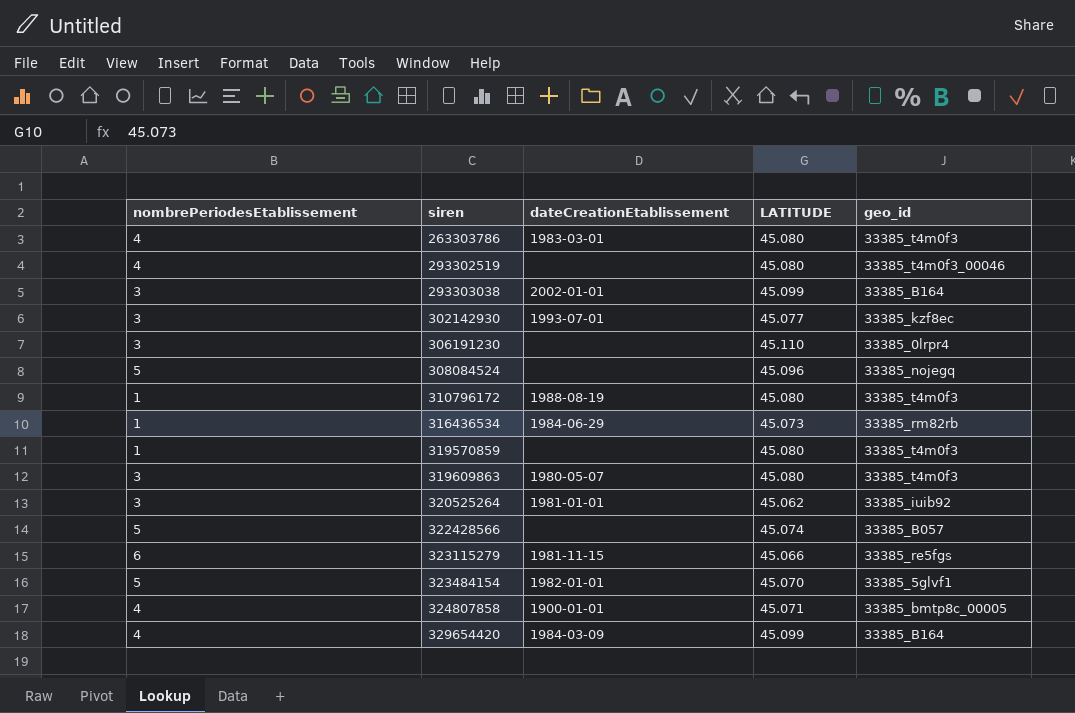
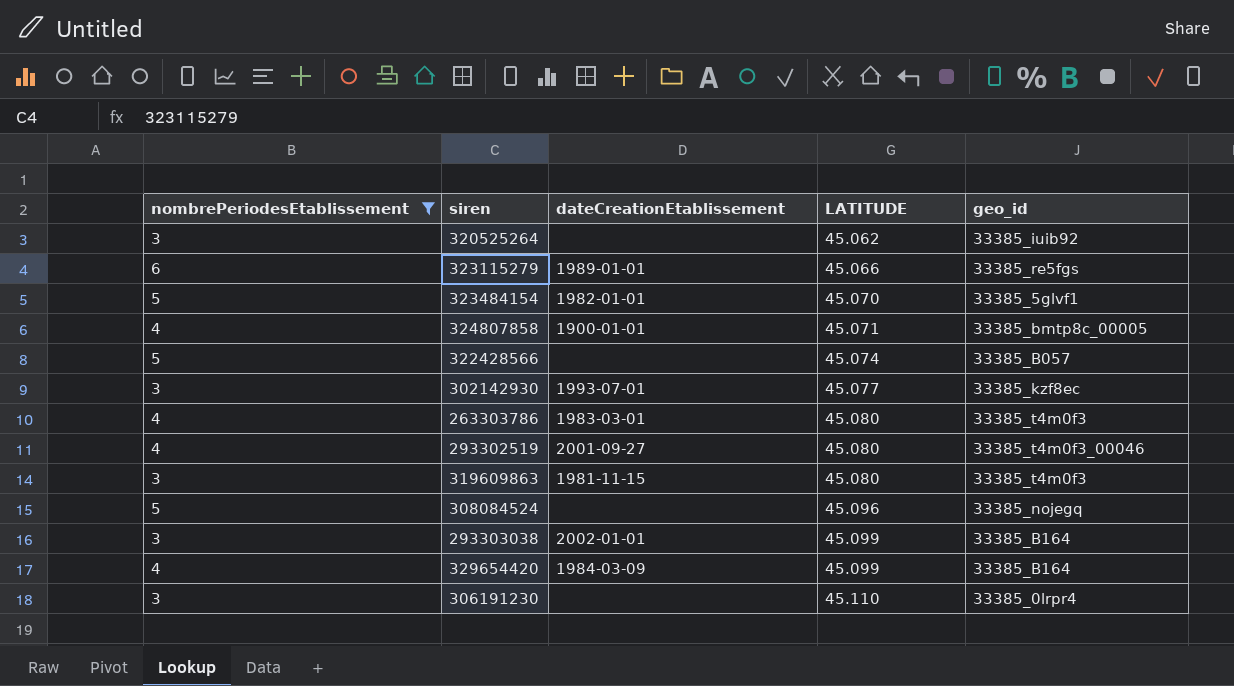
filter: none -> nombrePeriodesEtablissement != 1
row order: siren ascending -> LATITUDE ascending
320525264 | dateCreationEtablissement: 1981-01-01 -> none
323115279 | dateCreationEtablissement: 1981-11-15 -> 1989-01-01
293302519 | dateCreationEtablissement: none -> 2001-09-27
319609863 | dateCreationEtablissement: 1980-05-07 -> 1981-11-15

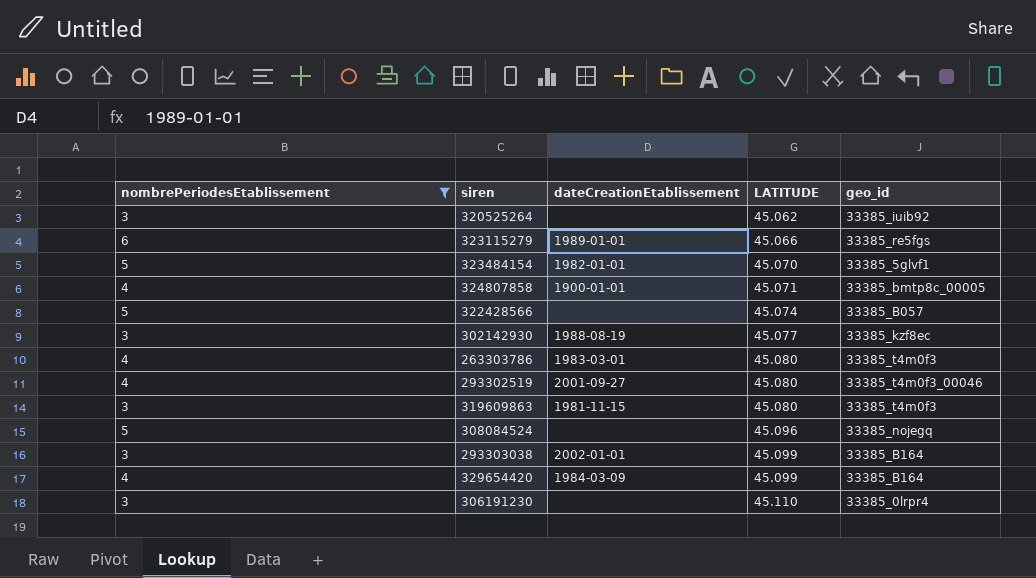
302142930 | dateCreationEtablissement: 1993-07-01 -> 1988-08-19

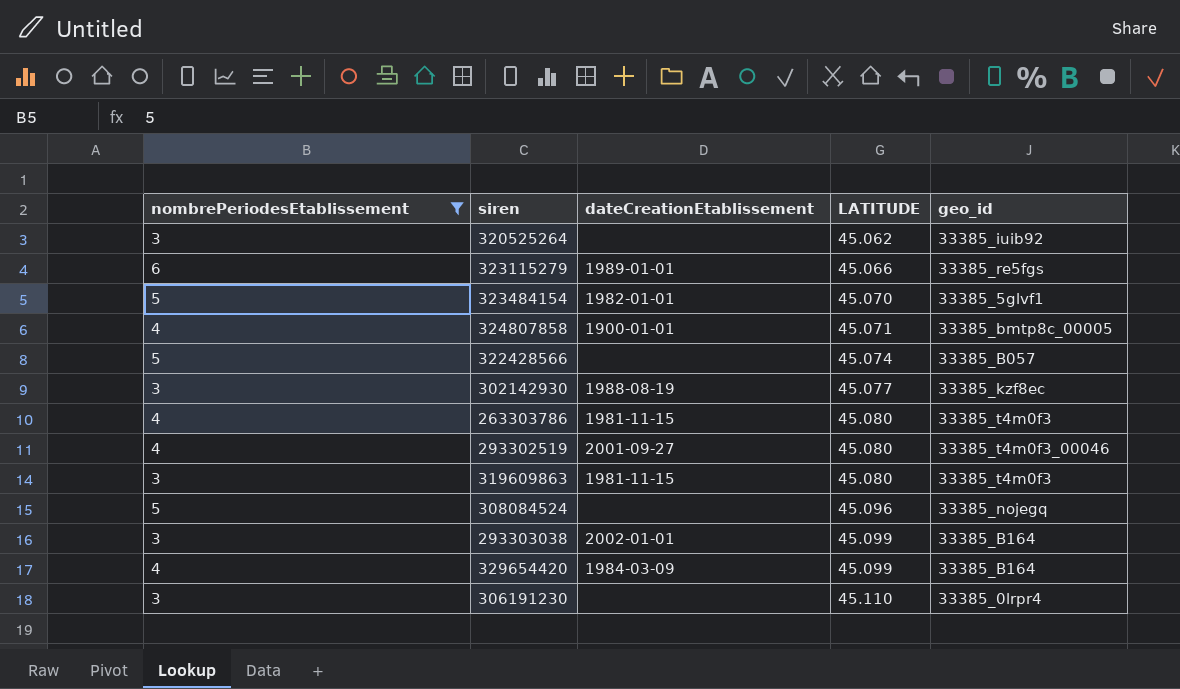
263303786 | dateCreationEtablissement: 1983-03-01 -> 1981-11-15

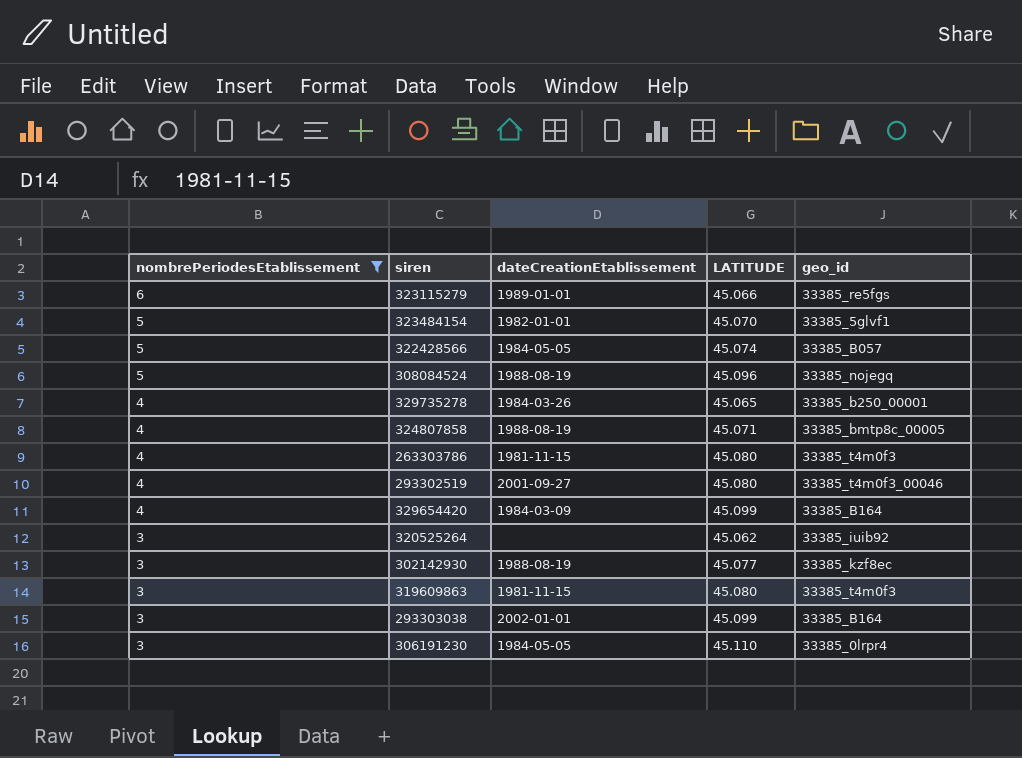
row order: LATITUDE ascending -> nombrePeriodesEtablissement descending
322428566 | dateCreationEtablissement: none -> 1984-05-05
308084524 | dateCreationEtablissement: none -> 1988-08-19
row 329735278: none -> 4 | 1984-03-26 | 45.065 | 33385_b250_00001
324807858 | dateCreationEtablissement: 1900-01-01 -> 1988-08-19
306191230 | dateCreationEtablissement: none -> 1984-05-05

